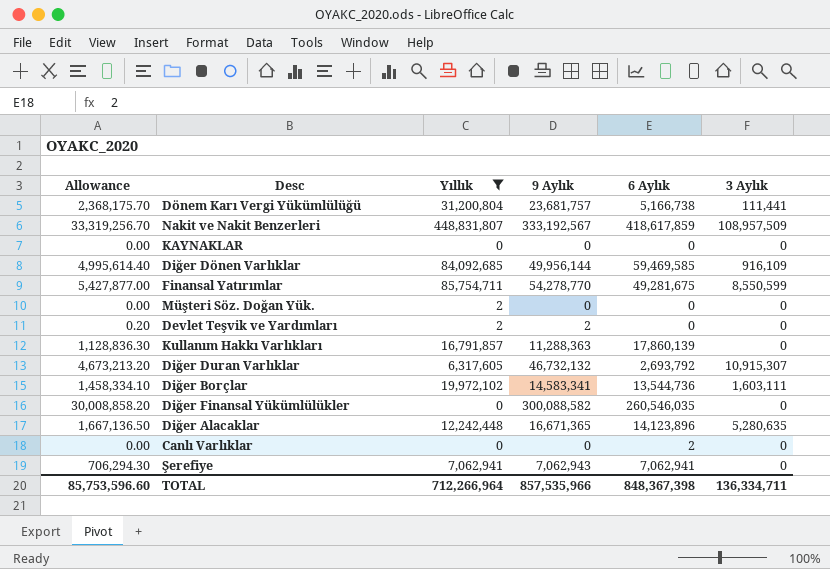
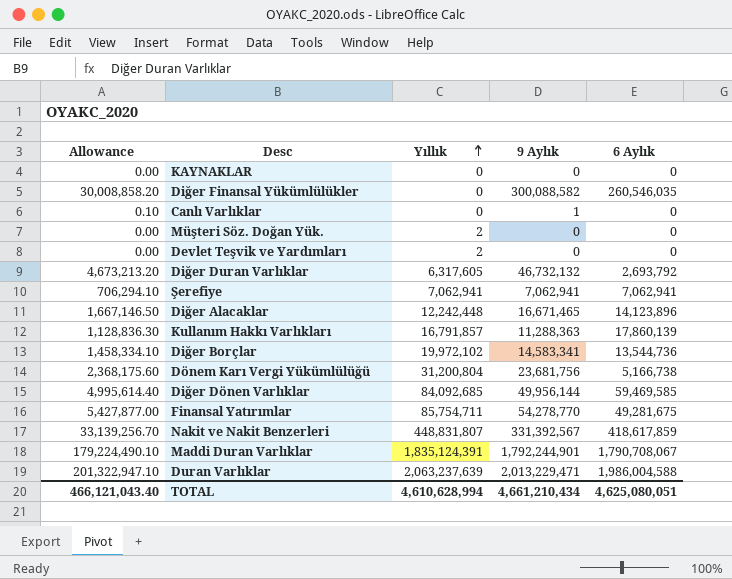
filter: Yıllık <= 448,831,807 -> none
row order: none -> Yıllık ascending
column 3 Aylık | position: 6 -> none
Canlı Varlıklar | Allowance: 0.00 -> 0.10
Canlı Varlıklar | 9 Aylık: 0 -> 1
Canlı Varlıklar | 6 Aylık: 2 -> 0
Devlet Teşvik ve Yardımları | Allowance: 0.20 -> 0.00
Devlet Teşvik ve Yardımları | 9 Aylık: 2 -> 0
Şerefiye | Allowance: 706,294.30 -> 706,294.10
Şerefiye | 9 Aylık: 7,062,943 -> 7,062,941
Diğer Alacaklar | Allowance: 1,667,136.50 -> 1,667,146.50
Diğer Alacaklar | 9 Aylık: 16,671,365 -> 16,671,465
Dönem Karı Vergi Yükümlülüğü | Allowance: 2,368,175.70 -> 2,368,175.60
Dönem Karı Vergi Yükümlülüğü | 9 Aylık: 23,681,757 -> 23,681,756
Nakit ve Nakit Benzerleri | Allowance: 33,319,256.70 -> 33,139,256.70
Nakit ve Nakit Benzerleri | 9 Aylık: 333,192,567 -> 331,392,567
TOTAL | Allowance: 85,753,596.60 -> 466,121,043.40
TOTAL | Yıllık: 712,266,964 -> 4,610,628,994
TOTAL | 9 Aylık: 857,535,966 -> 4,661,210,434
TOTAL | 6 Aylık: 848,367,398 -> 4,625,080,051

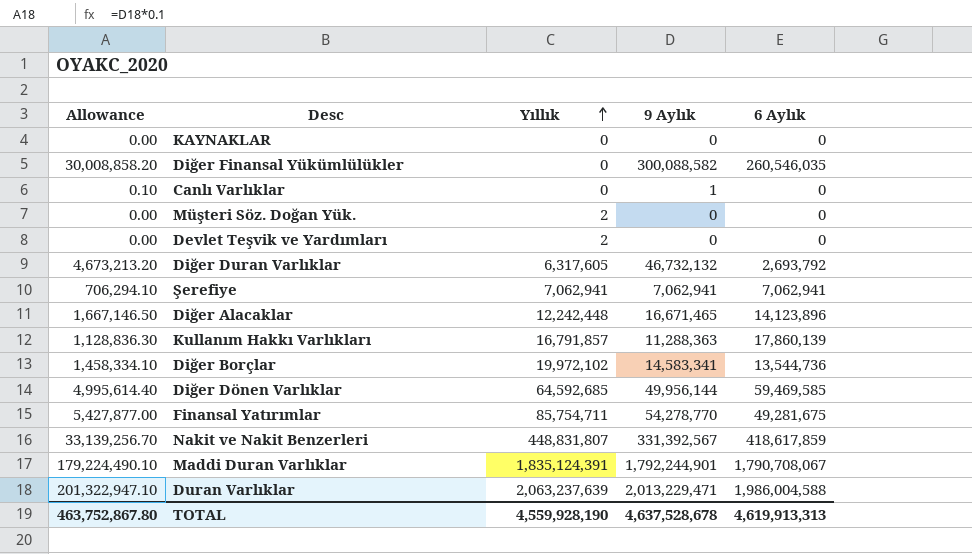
row Dönem Karı Vergi Yükümlülüğü: 2,368,175.60 | 31,200,804 | 23,681,756 | 5,166,738 -> none
Diğer Dönen Varlıklar | Yıllık: 84,092,685 -> 64,592,685
TOTAL | Allowance: 466,121,043.40 -> 463,752,867.80
TOTAL | Yıllık: 4,610,628,994 -> 4,559,928,190
TOTAL | 9 Aylık: 4,661,210,434 -> 4,637,528,678
TOTAL | 6 Aylık: 4,625,080,051 -> 4,619,913,313

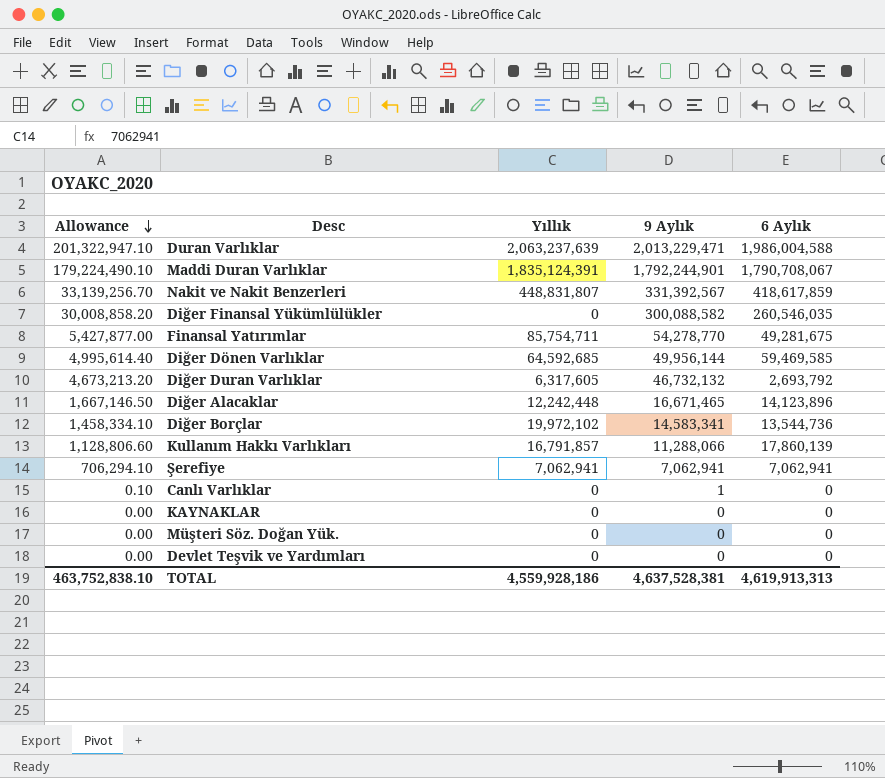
row order: Yıllık ascending -> Allowance descending
Kullanım Hakkı Varlıkları | Allowance: 1,128,836.30 -> 1,128,806.60
Kullanım Hakkı Varlıkları | 9 Aylık: 11,288,363 -> 11,288,066
Müşteri Söz. Doğan Yük. | Yıllık: 2 -> 0
Devlet Teşvik ve Yardımları | Yıllık: 2 -> 0
TOTAL | Allowance: 463,752,867.80 -> 463,752,838.10
TOTAL | Yıllık: 4,559,928,190 -> 4,559,928,186
TOTAL | 9 Aylık: 4,637,528,678 -> 4,637,528,381

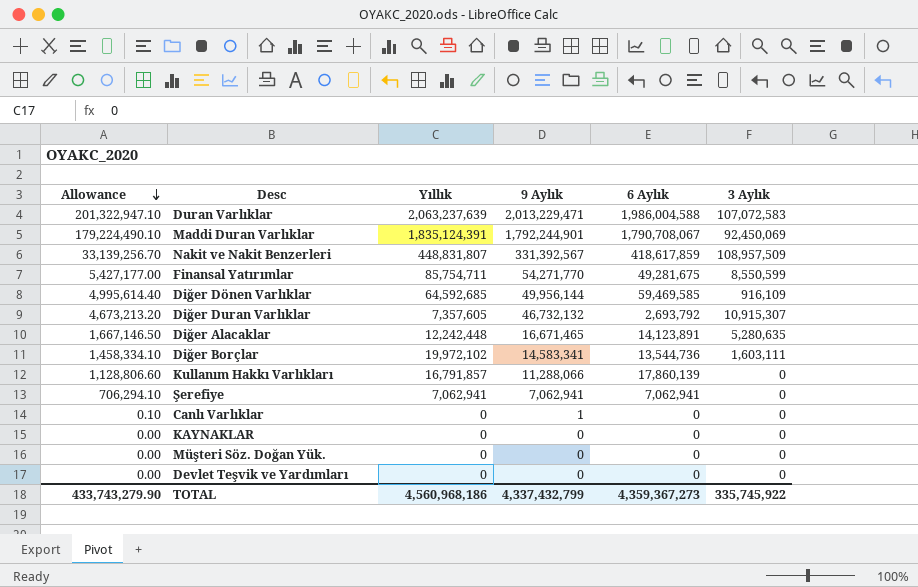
column 3 Aylık | position: none -> 6
row Diğer Finansal Yükümlülükler: 30,008,858.20 | 0 | 300,088,582 | 260,546,035 -> none
Finansal Yatırımlar | Allowance: 5,427,877.00 -> 5,427,177.00
Finansal Yatırımlar | 9 Aylık: 54,278,770 -> 54,271,770
Diğer Duran Varlıklar | Yıllık: 6,317,605 -> 7,357,605
Diğer Alacaklar | 6 Aylık: 14,123,896 -> 14,123,891
TOTAL | Allowance: 463,752,838.10 -> 433,743,279.90
TOTAL | Yıllık: 4,559,928,186 -> 4,560,968,186
TOTAL | 9 Aylık: 4,637,528,381 -> 4,337,432,799
TOTAL | 6 Aylık: 4,619,913,313 -> 4,359,367,273

